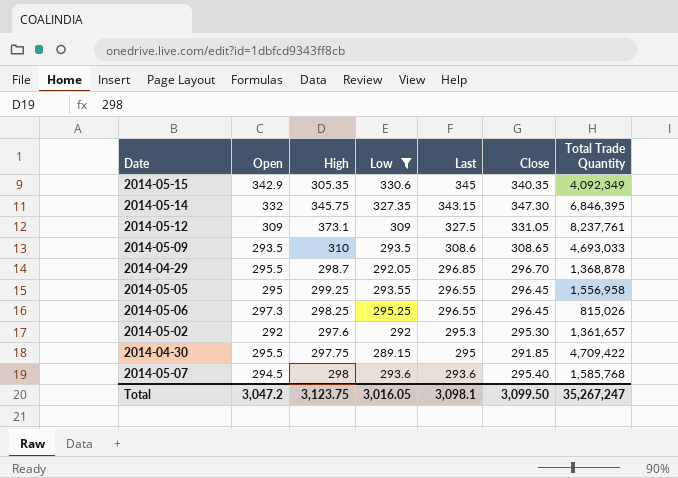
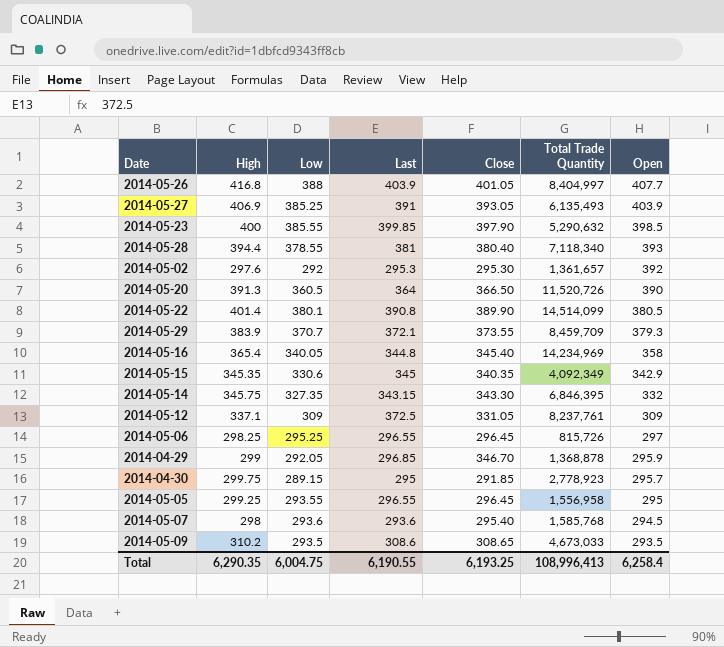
filter: Low <= 330.6 -> none
row order: Last descending -> Open descending
column Open | position: 2 -> 7
2014-05-02 | Open: 292 -> 392
2014-05-15 | High: 305.35 -> 345.35
2014-05-14 | Close: 347.30 -> 343.30
2014-05-12 | High: 373.1 -> 337.1
2014-05-12 | Last: 327.5 -> 372.5
2014-05-06 | Total Trade Quantity: 815,026 -> 815,726
2014-05-06 | Open: 297.3 -> 297
2014-04-29 | High: 298.7 -> 299
2014-04-29 | Close: 296.70 -> 346.70
2014-04-29 | Open: 295.5 -> 295.9
2014-04-30 | High: 297.75 -> 299.75
2014-04-30 | Total Trade Quantity: 4,709,422 -> 2,778,923
2014-04-30 | Open: 295.5 -> 295.7
2014-05-09 | High: 310 -> 310.2
2014-05-09 | Total Trade Quantity: 4,693,033 -> 4,673,033
Total | High: 3,123.75 -> 6,290.35
Total | Low: 3,016.05 -> 6,004.75
Total | Last: 3,098.1 -> 6,190.55
Total | Close: 3,099.50 -> 6,193.25
Total | Total Trade Quantity: 35,267,247 -> 108,996,413
Total | Open: 3,047.2 -> 6,258.4

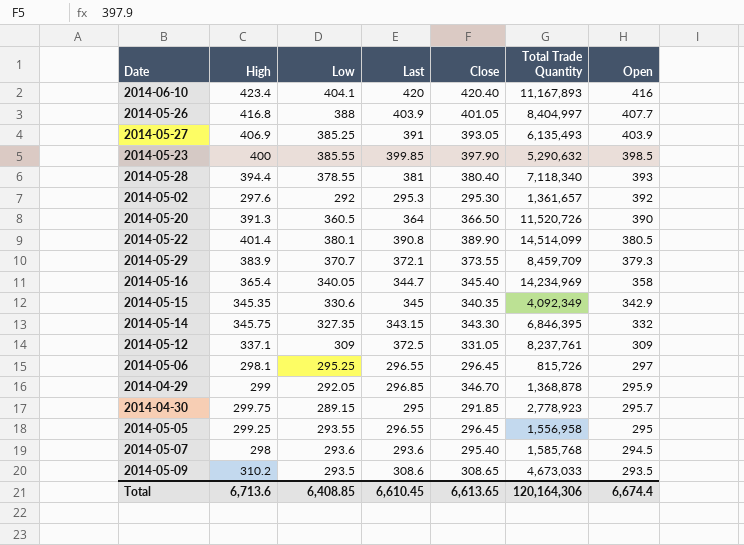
row 2014-06-10: none -> 423.4 | 404.1 | 420 | 420.40 | 11,167,893 | 416
2014-05-16 | Last: 344.8 -> 344.7
2014-05-06 | High: 298.25 -> 298.1
Total | High: 6,290.35 -> 6,713.6
Total | Low: 6,004.75 -> 6,408.85
Total | Last: 6,190.55 -> 6,610.45
Total | Close: 6,193.25 -> 6,613.65
Total | Total Trade Quantity: 108,996,413 -> 120,164,306
Total | Open: 6,258.4 -> 6,674.4

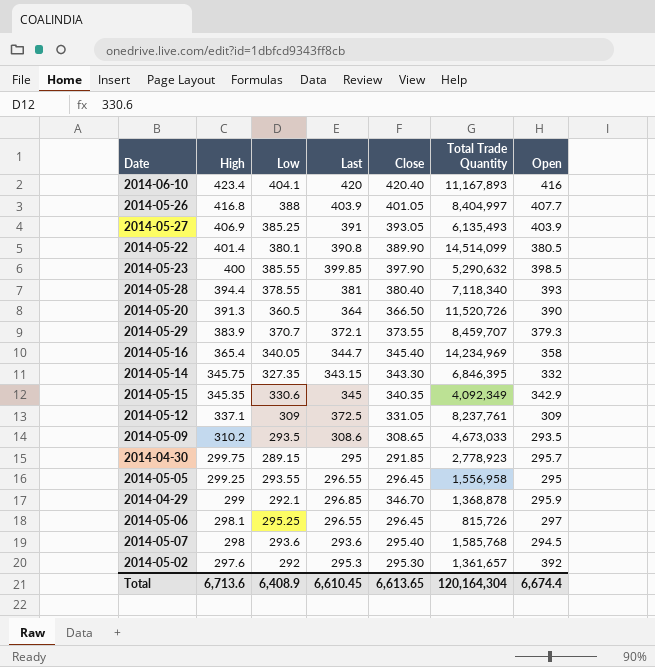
row order: Open descending -> High descending
2014-05-29 | Total Trade Quantity: 8,459,709 -> 8,459,707
2014-04-29 | Low: 292.05 -> 292.1
Total | Low: 6,408.85 -> 6,408.9
Total | Total Trade Quantity: 120,164,306 -> 120,164,304

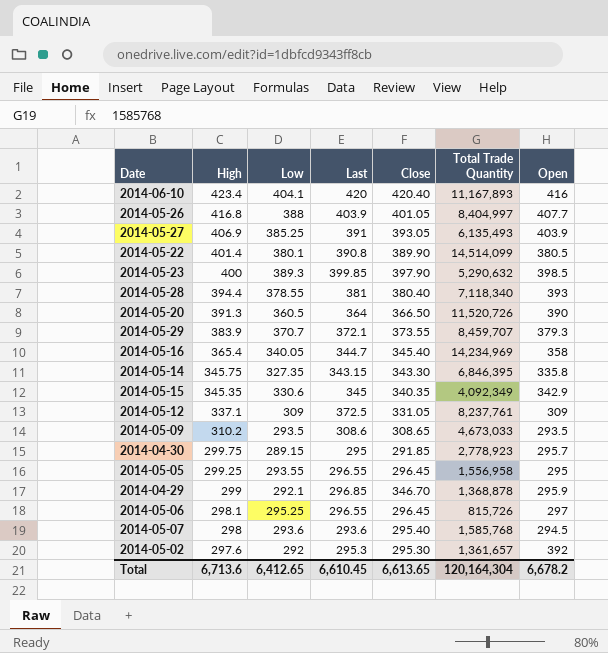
2014-05-23 | Low: 385.55 -> 389.3
2014-05-14 | Open: 332 -> 335.8
Total | Low: 6,408.9 -> 6,412.65
Total | Open: 6,674.4 -> 6,678.2

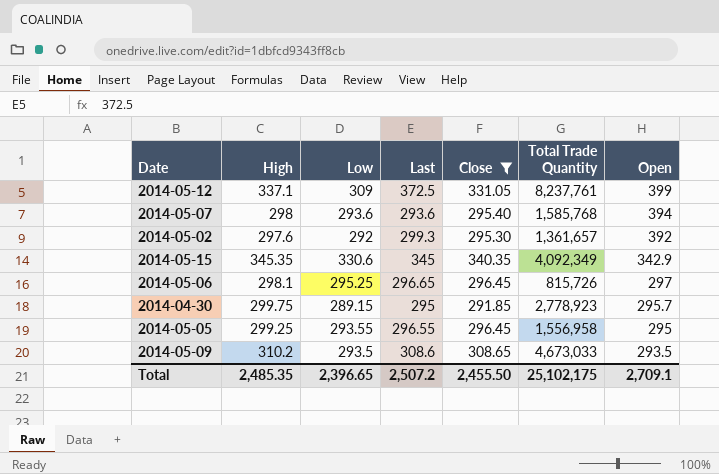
filter: none -> Close <= 340.35
row order: High descending -> Open descending
2014-05-12 | Open: 309 -> 399
2014-05-07 | Open: 294.5 -> 394
2014-05-02 | Last: 295.3 -> 299.3
2014-05-06 | Last: 296.55 -> 296.65
Total | High: 6,713.6 -> 2,485.35
Total | Low: 6,412.65 -> 2,396.65
Total | Last: 6,610.45 -> 2,507.2
Total | Close: 6,613.65 -> 2,455.50
Total | Total Trade Quantity: 120,164,304 -> 25,102,175
Total | Open: 6,678.2 -> 2,709.1

